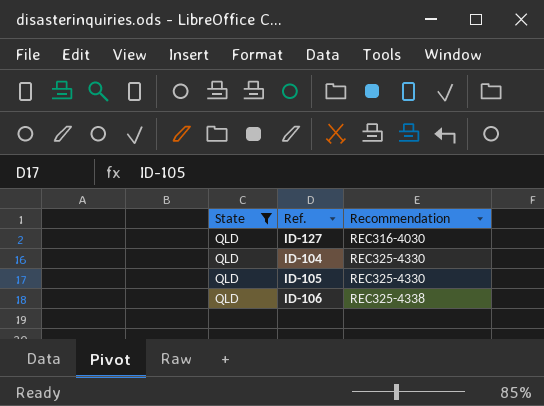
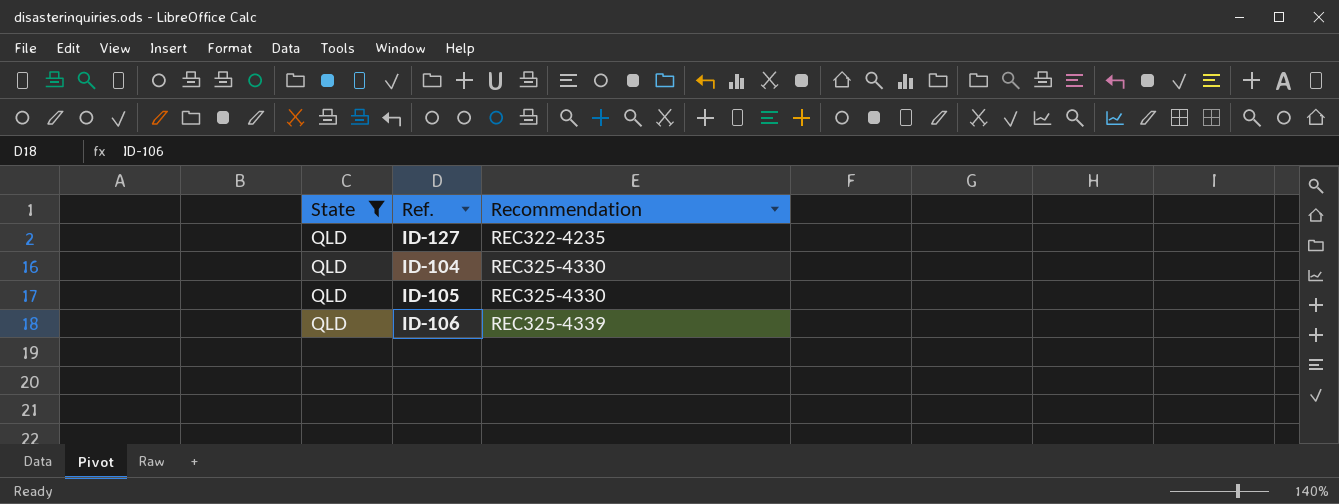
ID-127 | Recommendation: REC316-4030 -> REC322-4235
ID-106 | Recommendation: REC325-4338 -> REC325-4339

